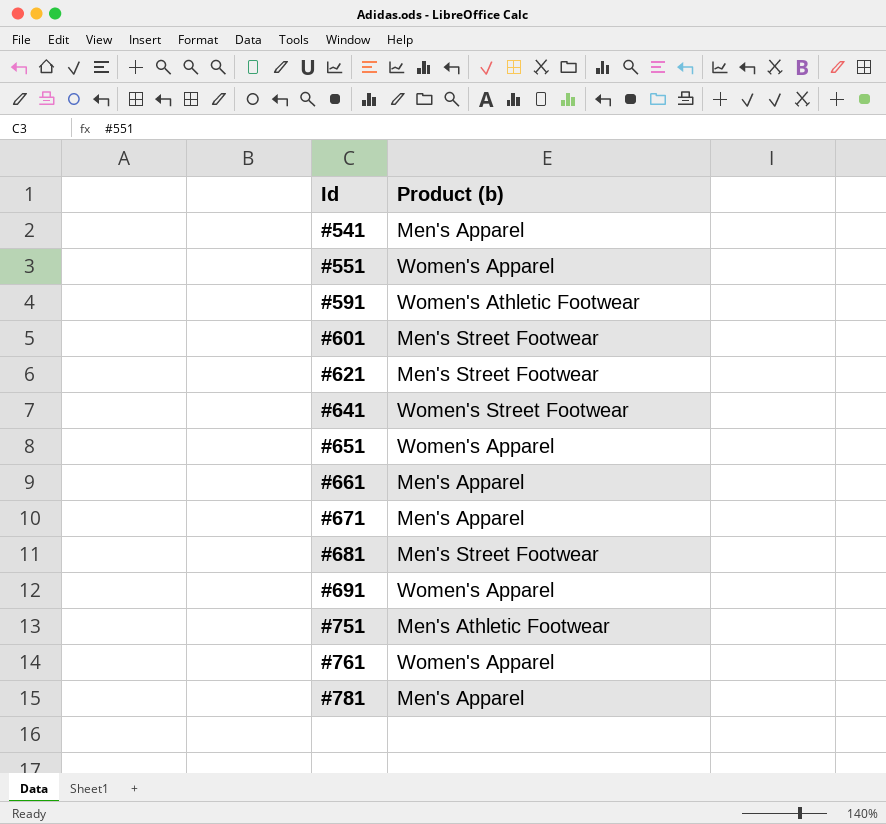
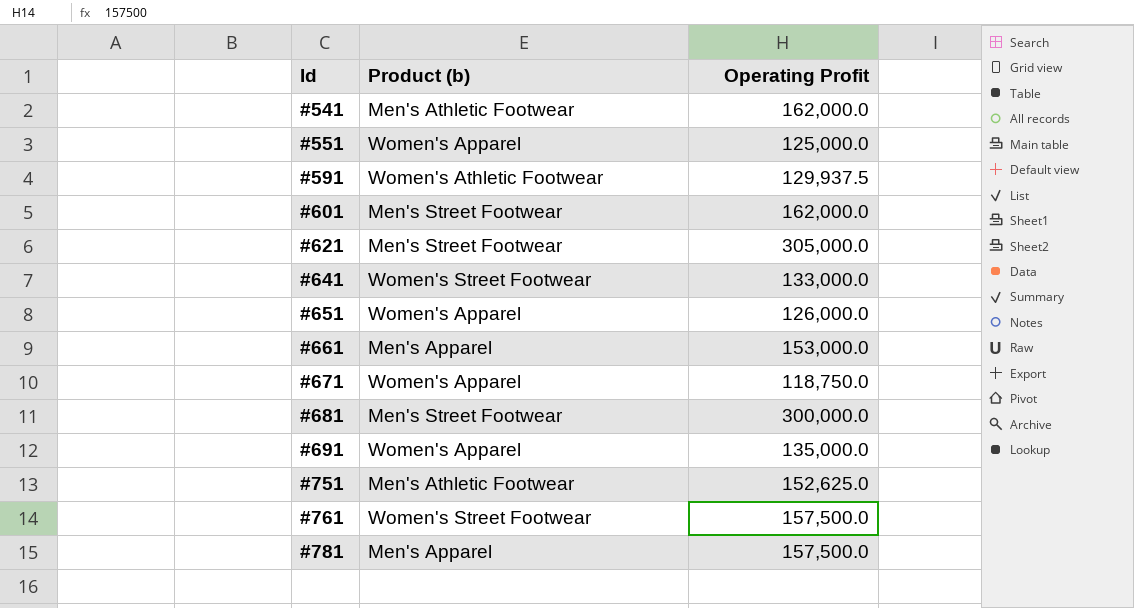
column Operating Profit | position: none -> 3
#541 | Product (b): Men's Apparel -> Men's Athletic Footwear
#671 | Product (b): Men's Apparel -> Women's Apparel
#761 | Product (b): Women's Apparel -> Women's Street Footwear

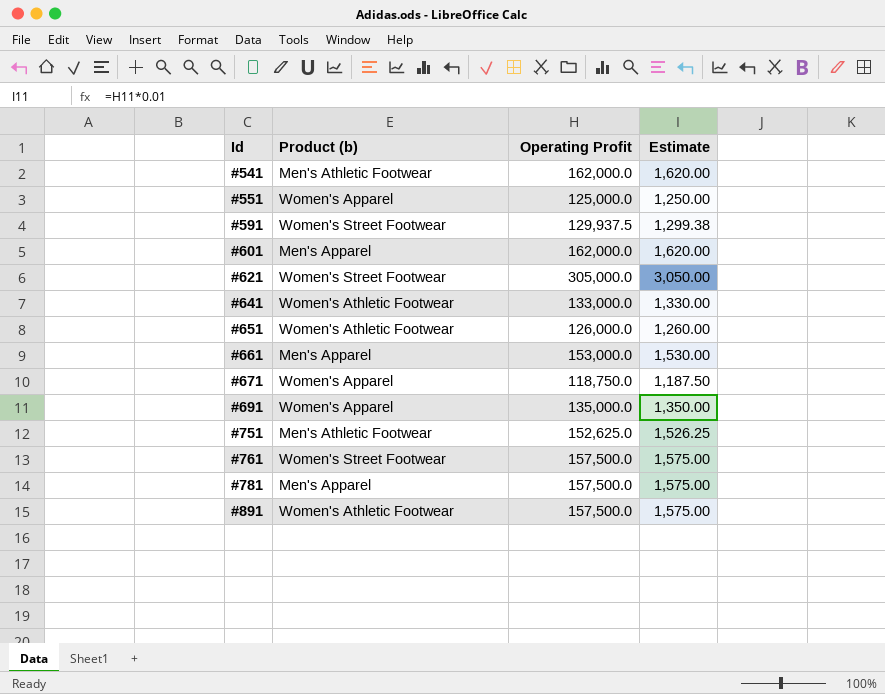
column Estimate | formula: none -> [Operating Profit] * 0.01
row #681: Men's Street Footwear | 300,000.0 -> none
#591 | Product (b): Women's Athletic Footwear -> Women's Street Footwear
#601 | Product (b): Men's Street Footwear -> Men's Apparel
#621 | Product (b): Men's Street Footwear -> Women's Street Footwear
#641 | Product (b): Women's Street Footwear -> Women's Athletic Footwear
#651 | Product (b): Women's Apparel -> Women's Athletic Footwear
row #891: none -> Women's Athletic Footwear | 157,500.0 | 1,575.00

